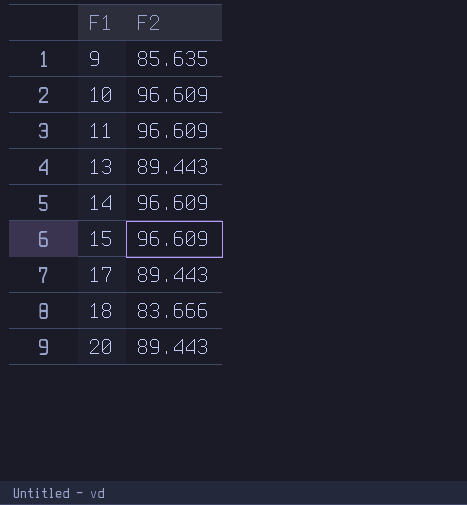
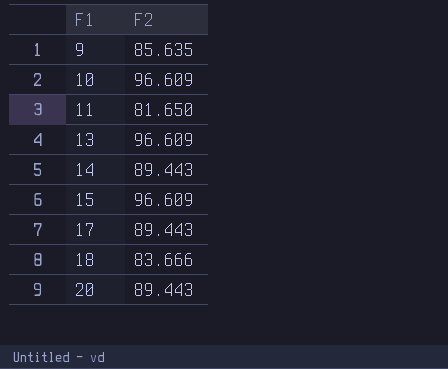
11 | F2: 96.609 -> 81.650
13 | F2: 89.443 -> 96.609
14 | F2: 96.609 -> 89.443

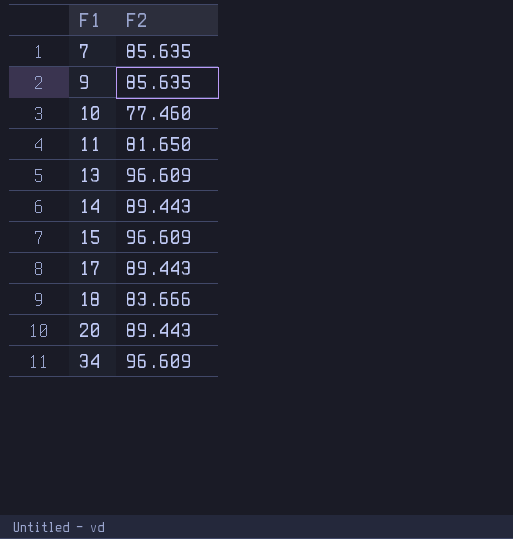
row 7: none -> 85.635
10 | F2: 96.609 -> 77.460
row 34: none -> 96.609

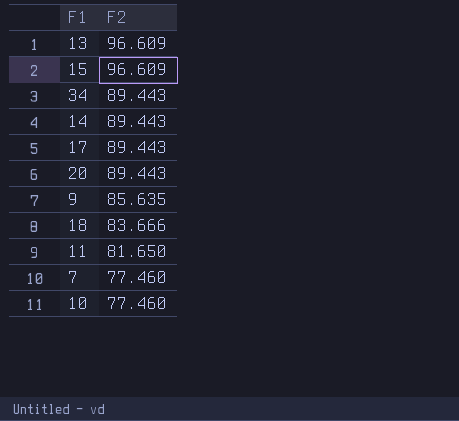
row order: F1 ascending -> F2 descending
34 | F2: 96.609 -> 89.443
7 | F2: 85.635 -> 77.460

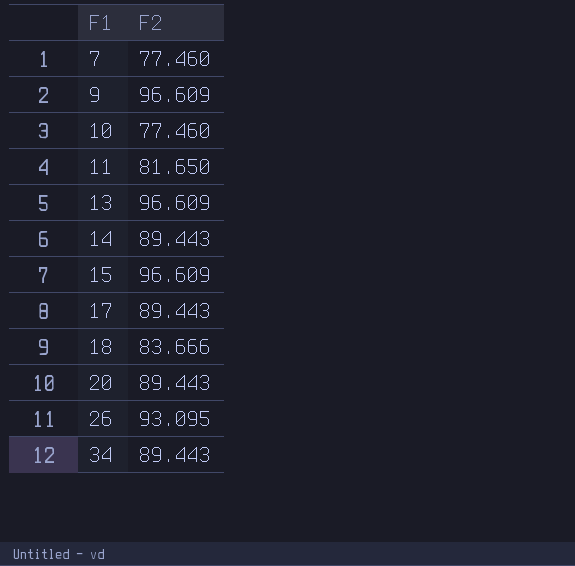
row order: F2 descending -> F1 ascending
9 | F2: 85.635 -> 96.609
row 26: none -> 93.095

